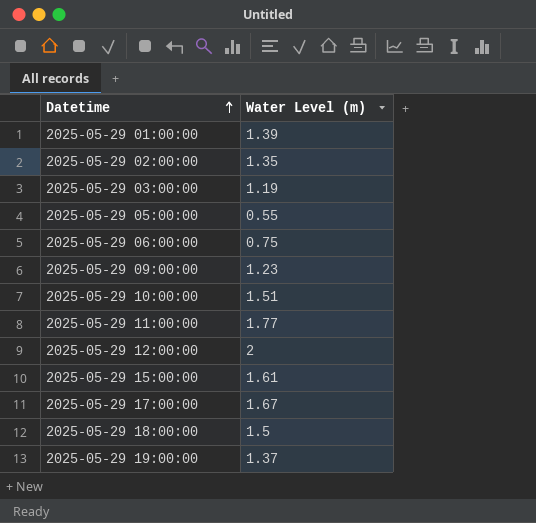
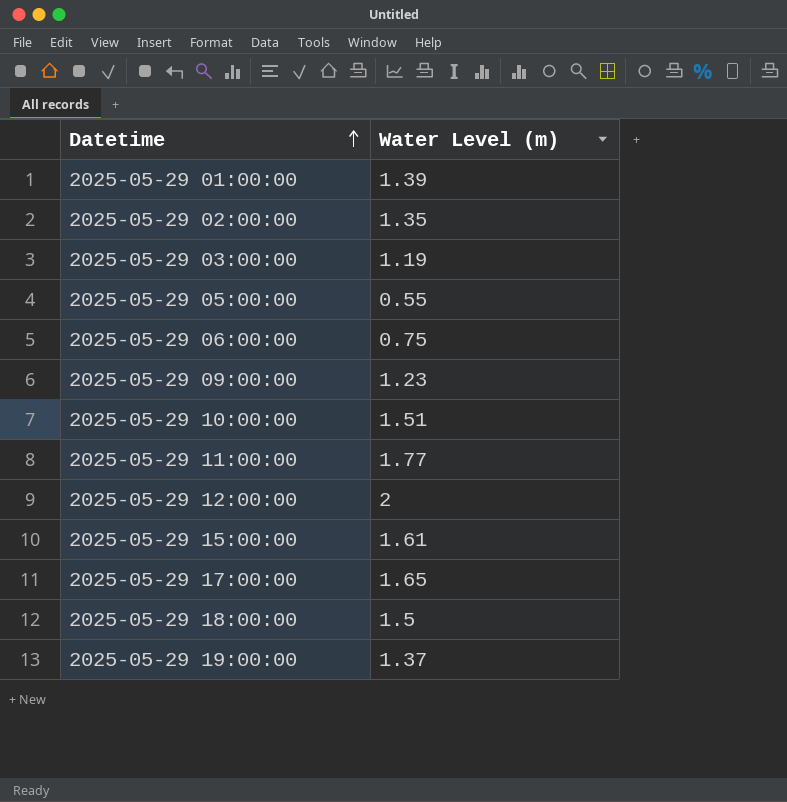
2025-05-29 17:00:00 | Water Level (m): 1.67 -> 1.65

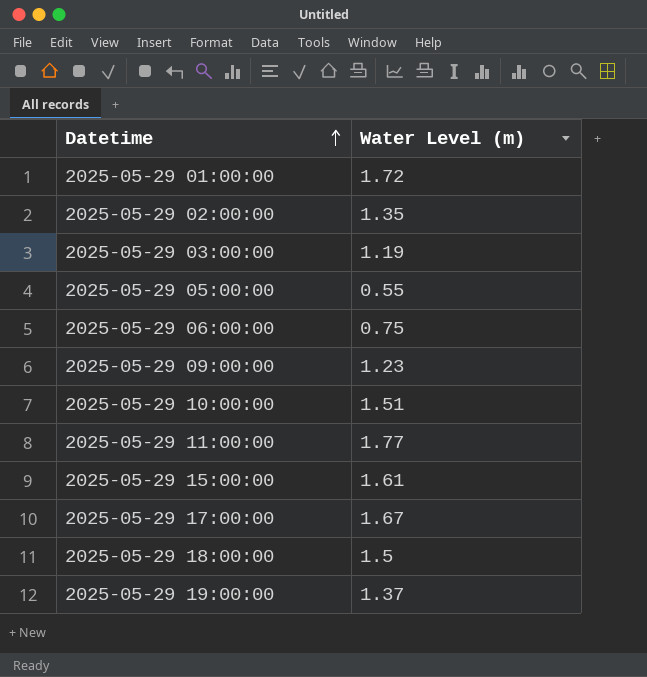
row 2025-05-29 12:00:00: 2 -> none
2025-05-29 01:00:00 | Water Level (m): 1.39 -> 1.72
2025-05-29 17:00:00 | Water Level (m): 1.65 -> 1.67

